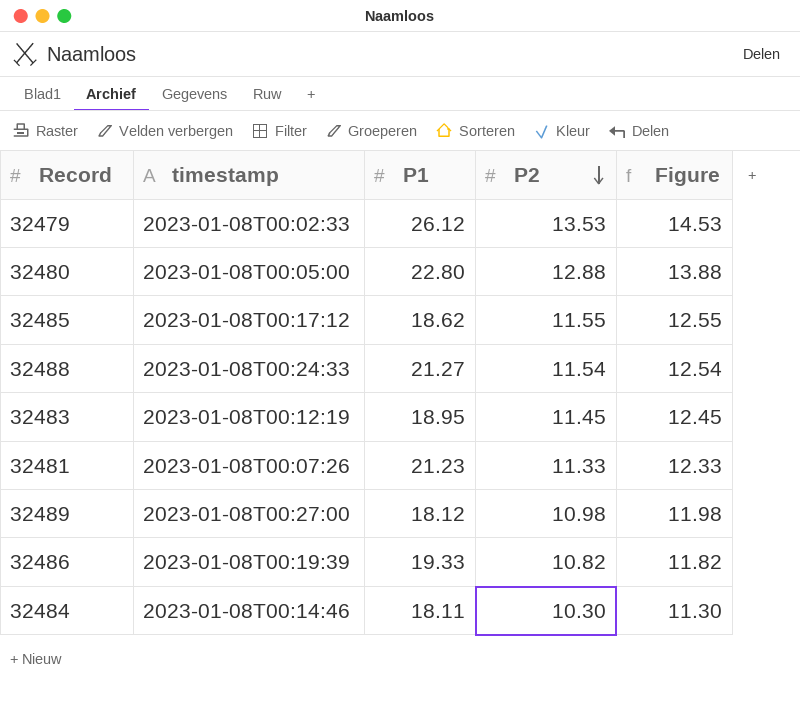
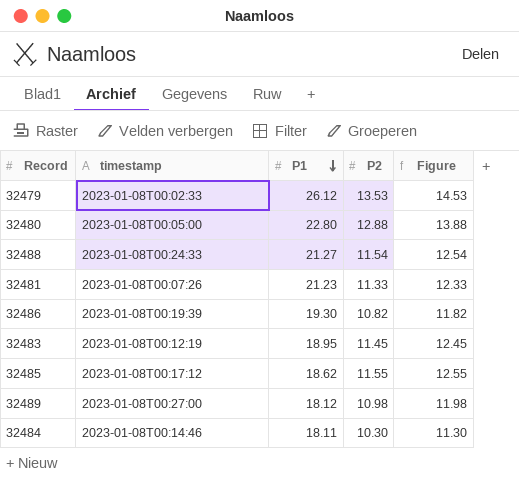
row order: P2 descending -> P1 descending
32486 | P1: 19.33 -> 19.30

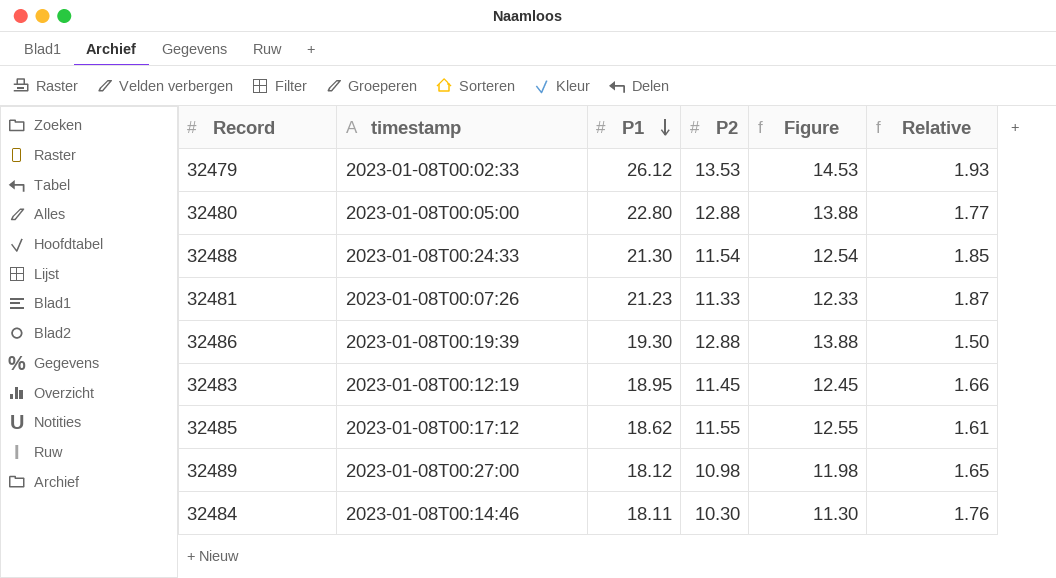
column Relative | formula: none -> [P1] / [P2]
32488 | P1: 21.27 -> 21.30
32486 | P2: 10.82 -> 12.88
32486 | Figure: 11.82 -> 13.88

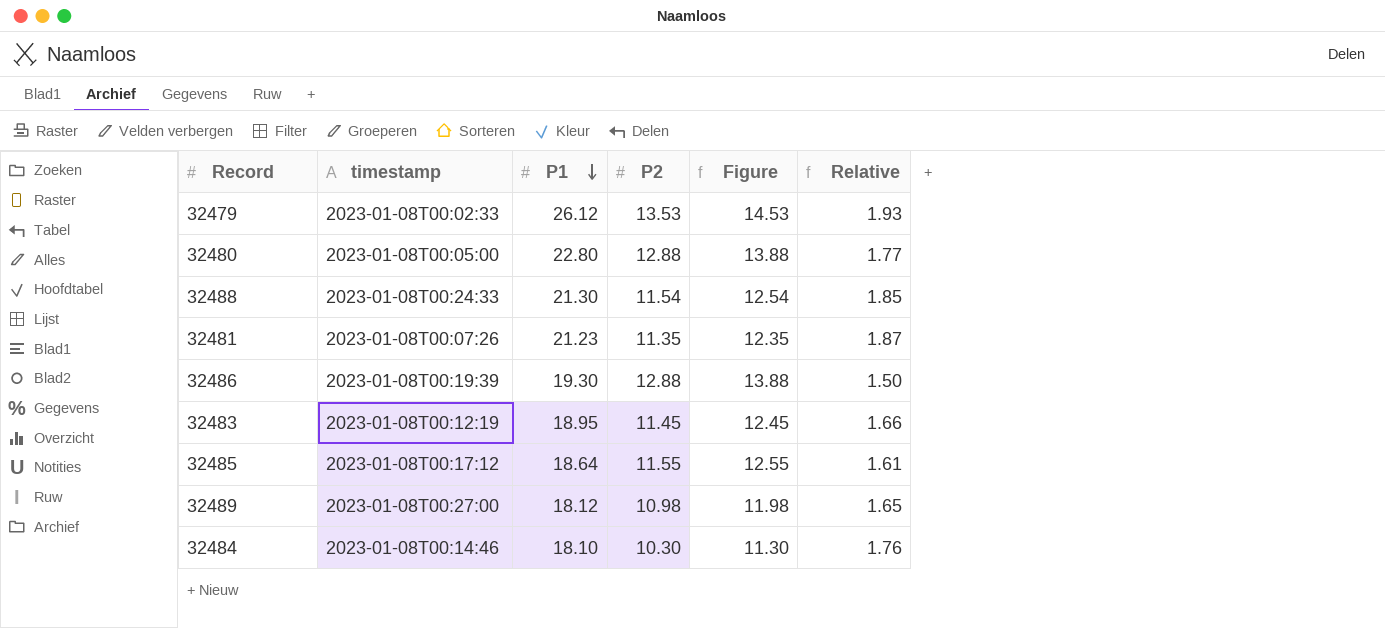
32481 | P2: 11.33 -> 11.35
32481 | Figure: 12.33 -> 12.35
32485 | P1: 18.62 -> 18.64
32484 | P1: 18.11 -> 18.10

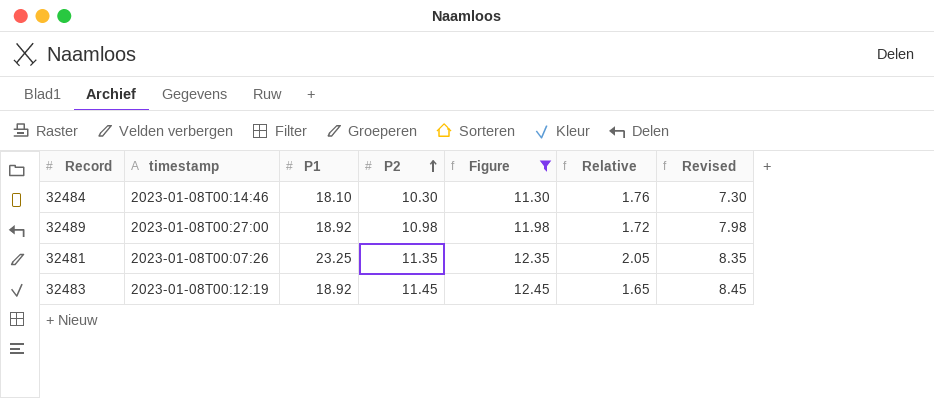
filter: none -> Figure <= 12.45
row order: P1 descending -> P2 ascending
column Revised | formula: none -> [P2] - 3
32489 | P1: 18.12 -> 18.92
32489 | Relative: 1.65 -> 1.72
32481 | P1: 21.23 -> 23.25
32481 | Relative: 1.87 -> 2.05
32483 | P1: 18.95 -> 18.92
32483 | Relative: 1.66 -> 1.65

